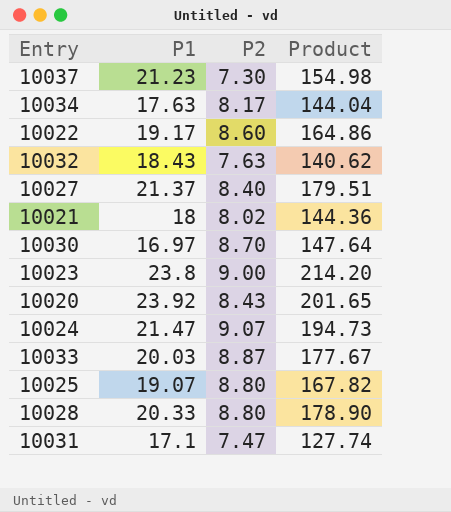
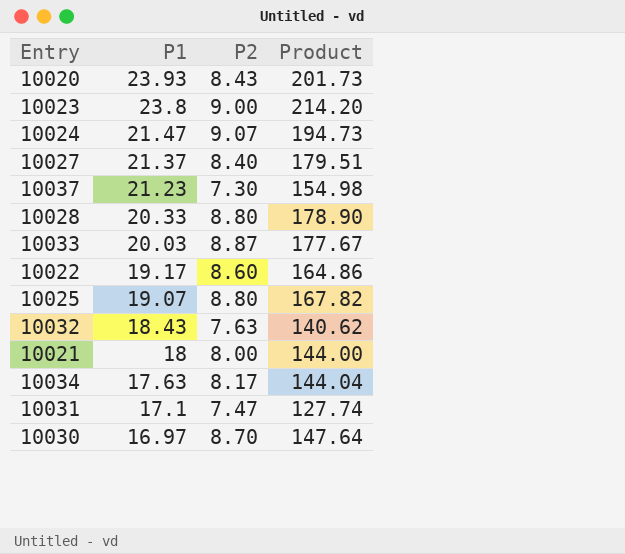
row order: none -> P1 descending
10020 | P1: 23.92 -> 23.93
10020 | Product: 201.65 -> 201.73
10021 | P2: 8.02 -> 8.00
10021 | Product: 144.36 -> 144.00

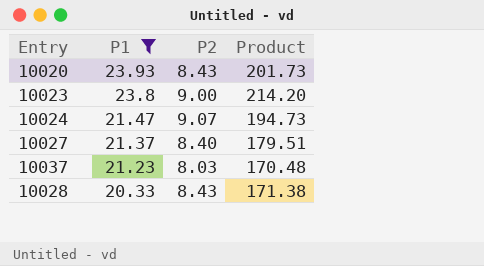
filter: none -> P1 >= 20.33
10037 | P2: 7.30 -> 8.03
10037 | Product: 154.98 -> 170.48
10028 | P2: 8.80 -> 8.43
10028 | Product: 178.90 -> 171.38

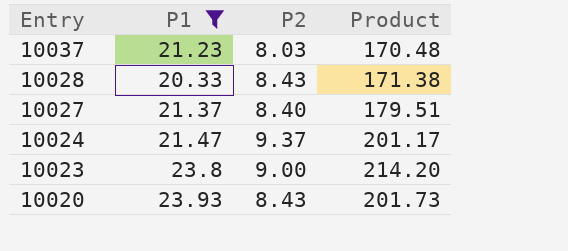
row order: P1 descending -> Entry descending
10024 | P2: 9.07 -> 9.37
10024 | Product: 194.73 -> 201.17

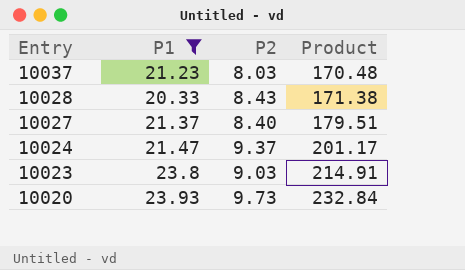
10023 | P2: 9.00 -> 9.03
10023 | Product: 214.20 -> 214.91
10020 | P2: 8.43 -> 9.73
10020 | Product: 201.73 -> 232.84

